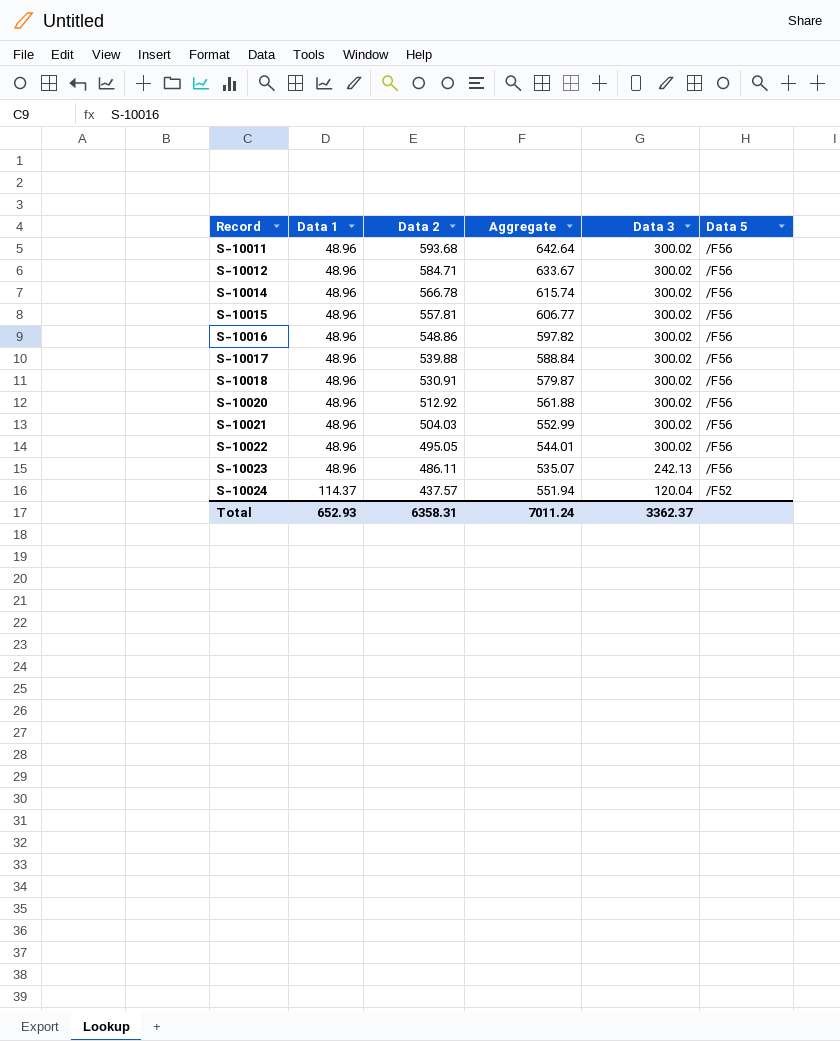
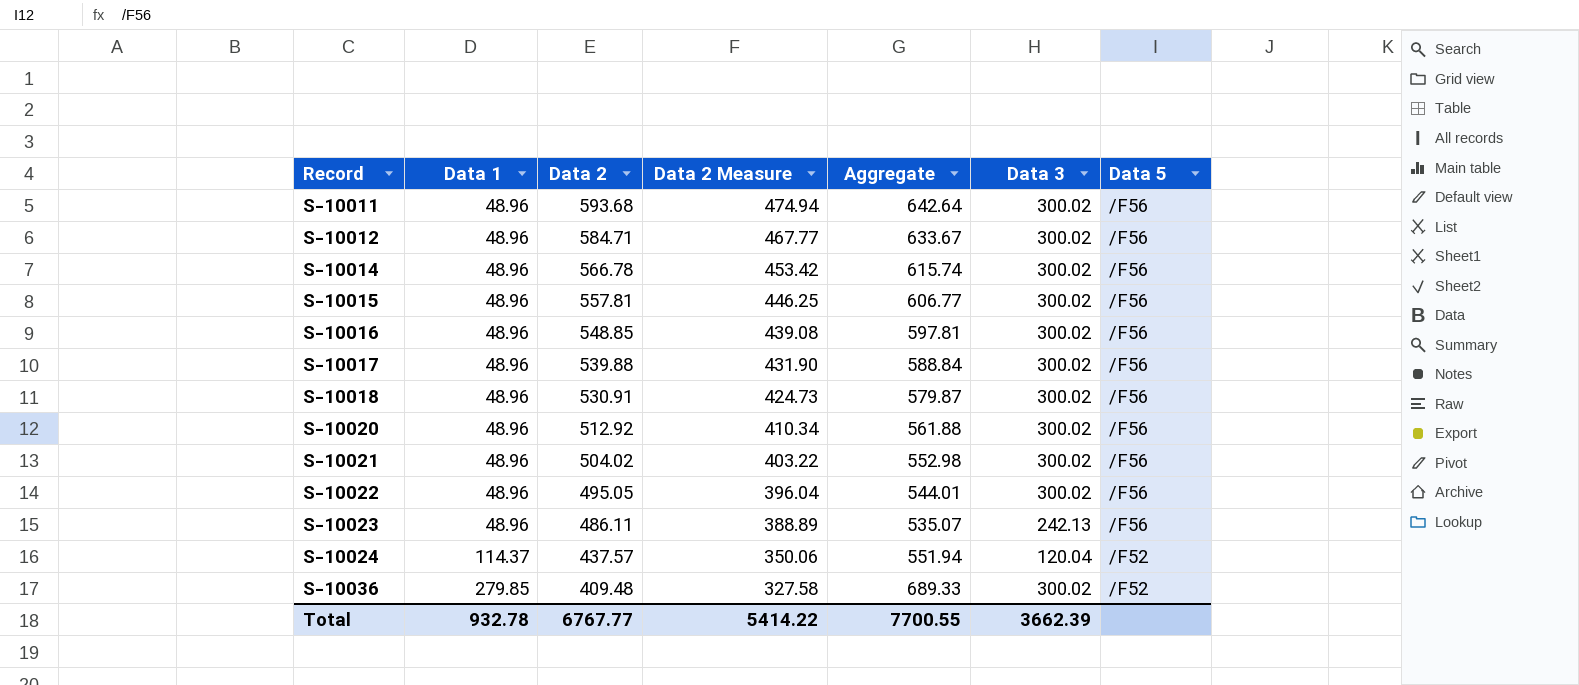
column Data 2 Measure | formula: none -> [Data 2] * 0.8
S-10016 | Data 2: 548.86 -> 548.85
S-10016 | Aggregate: 597.82 -> 597.81
S-10021 | Data 2: 504.03 -> 504.02
S-10021 | Aggregate: 552.99 -> 552.98
row S-10036: none -> 279.85 | 409.48 | 327.58 | 689.33 | 300.02 | /F52
Total | Data 1: 652.93 -> 932.78
Total | Data 2: 6358.31 -> 6767.77
Total | Aggregate: 7011.24 -> 7700.55
Total | Data 3: 3362.37 -> 3662.39

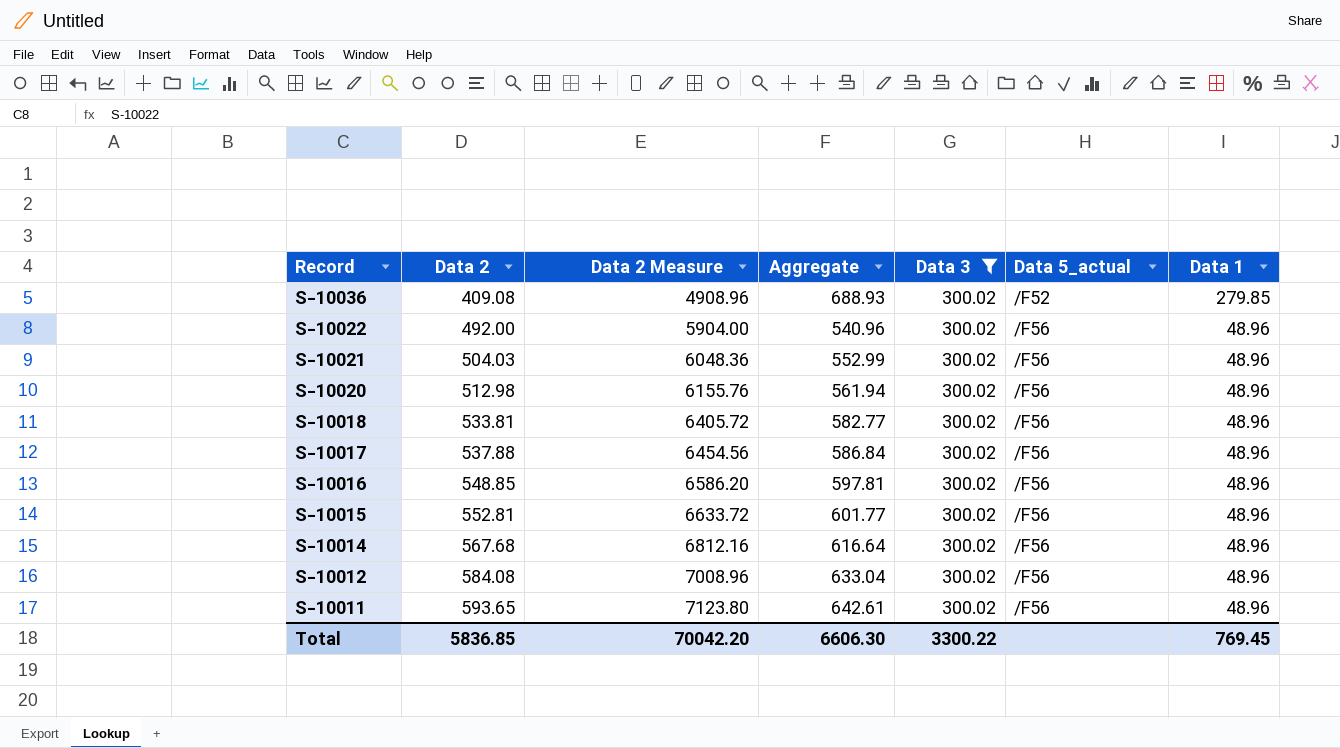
filter: none -> Data 3 = 300.02
row order: Record ascending -> Record descending
column Data 2 Measure | formula: [Data 2] * 0.8 -> [Data 2] * 12
column name: Data 5 -> Data 5_actual
column Data 1 | position: 2 -> 7
S-10036 | Data 2: 409.48 -> 409.08
S-10036 | Aggregate: 689.33 -> 688.93
S-10022 | Data 2: 495.05 -> 492.00
S-10022 | Aggregate: 544.01 -> 540.96
S-10021 | Data 2: 504.02 -> 504.03
S-10021 | Aggregate: 552.98 -> 552.99
S-10020 | Data 2: 512.92 -> 512.98
S-10020 | Aggregate: 561.88 -> 561.94
S-10018 | Data 2: 530.91 -> 533.81
S-10018 | Aggregate: 579.87 -> 582.77
S-10017 | Data 2: 539.88 -> 537.88
S-10017 | Aggregate: 588.84 -> 586.84
S-10015 | Data 2: 557.81 -> 552.81
S-10015 | Aggregate: 606.77 -> 601.77
S-10014 | Data 2: 566.78 -> 567.68
S-10014 | Aggregate: 615.74 -> 616.64
S-10012 | Data 2: 584.71 -> 584.08
S-10012 | Aggregate: 633.67 -> 633.04
S-10011 | Data 2: 593.68 -> 593.65
S-10011 | Aggregate: 642.64 -> 642.61
Total | Data 2: 6767.77 -> 5836.85
Total | Data 2 Measure: 5414.22 -> 70042.20
Total | Aggregate: 7700.55 -> 6606.30
Total | Data 3: 3662.39 -> 3300.22
Total | Data 1: 932.78 -> 769.45

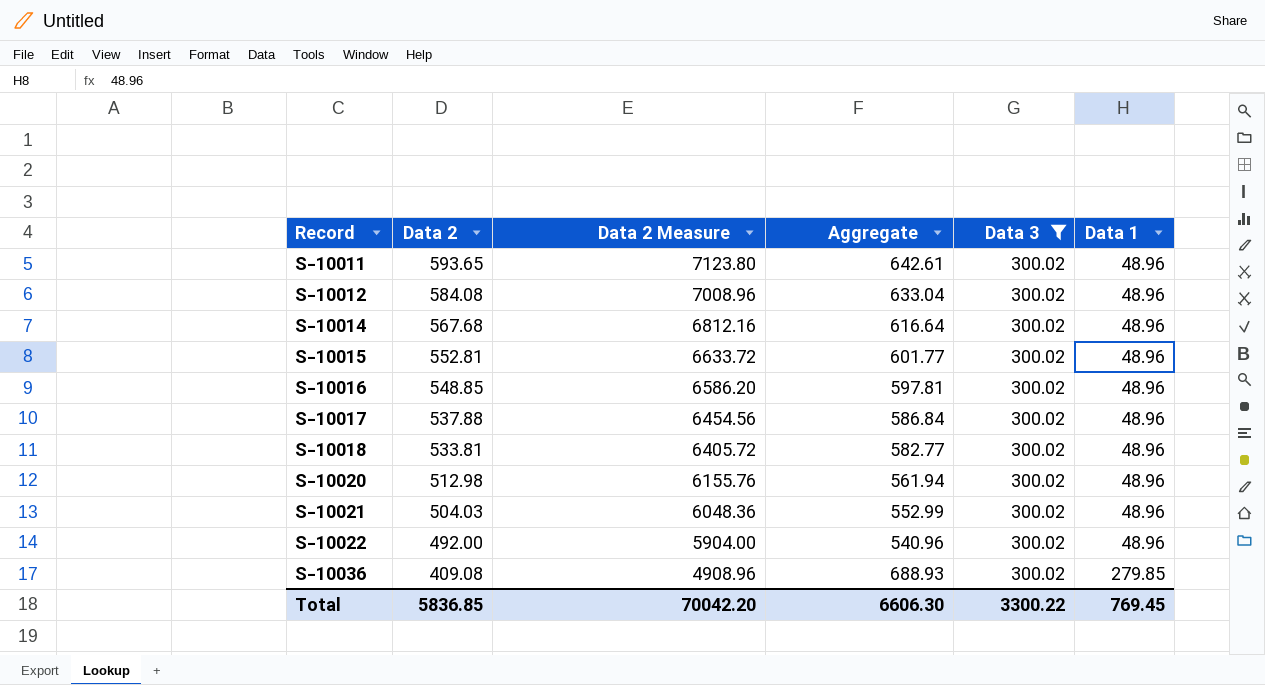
row order: Record descending -> Record ascending
column Data 5_actual | position: 6 -> none

